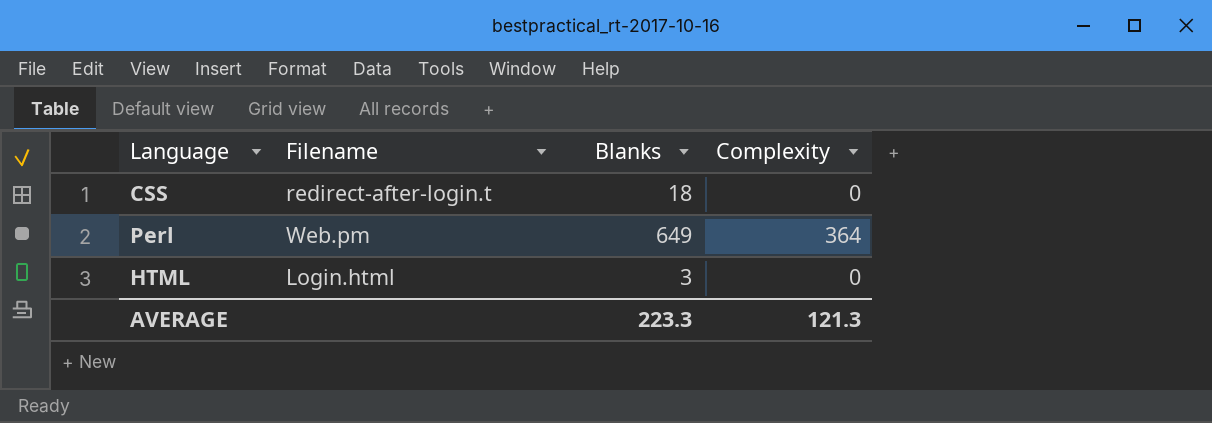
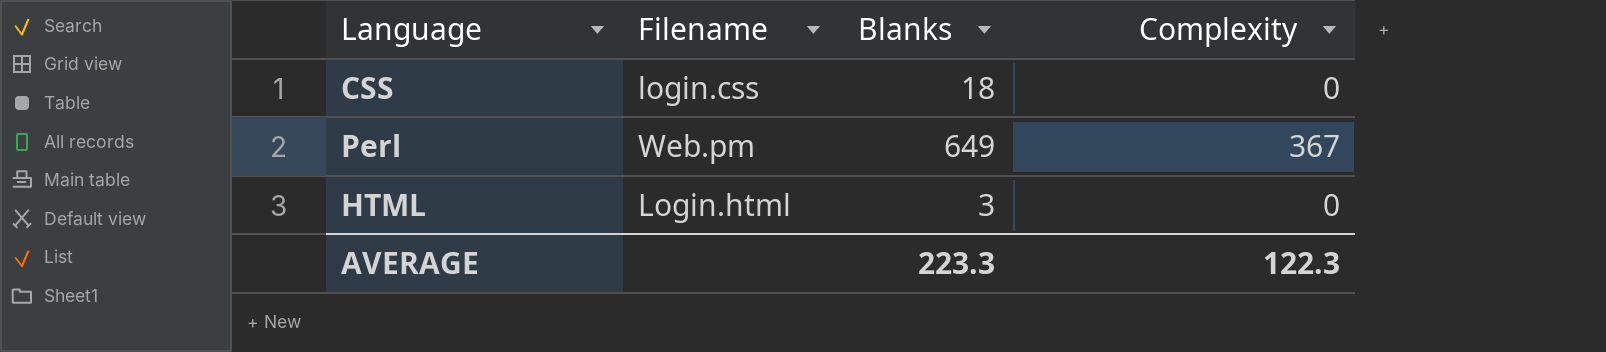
CSS | Filename: redirect-after-login.t -> login.css
Perl | Complexity: 364 -> 367
AVERAGE | Complexity: 121.3 -> 122.3

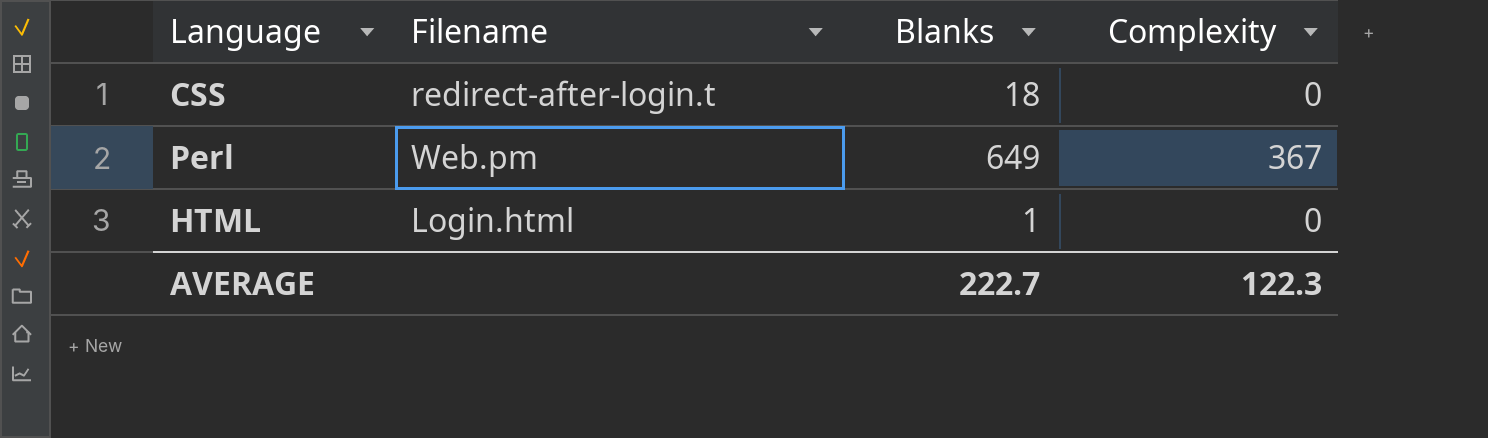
CSS | Filename: login.css -> redirect-after-login.t
HTML | Blanks: 3 -> 1
AVERAGE | Blanks: 223.3 -> 222.7

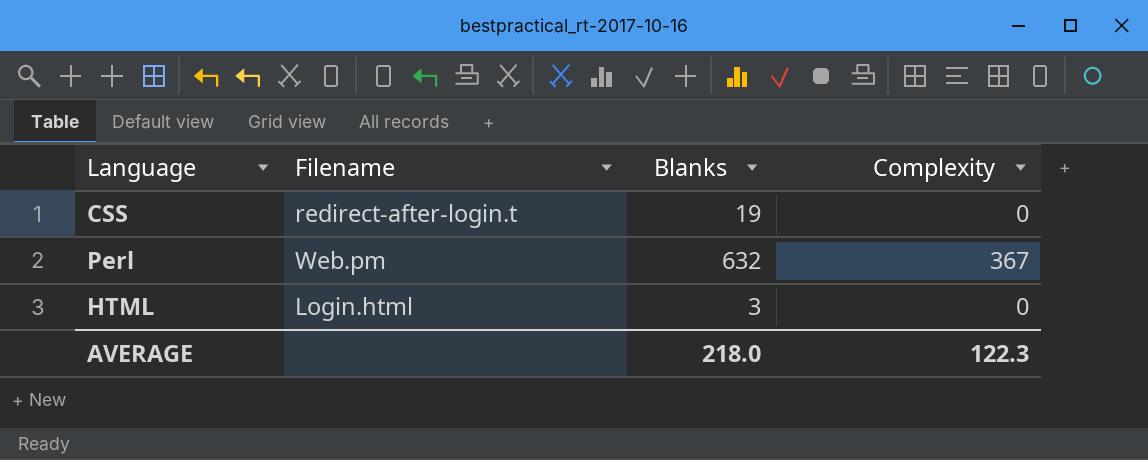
CSS | Blanks: 18 -> 19
Perl | Blanks: 649 -> 632
HTML | Blanks: 1 -> 3
AVERAGE | Blanks: 222.7 -> 218.0

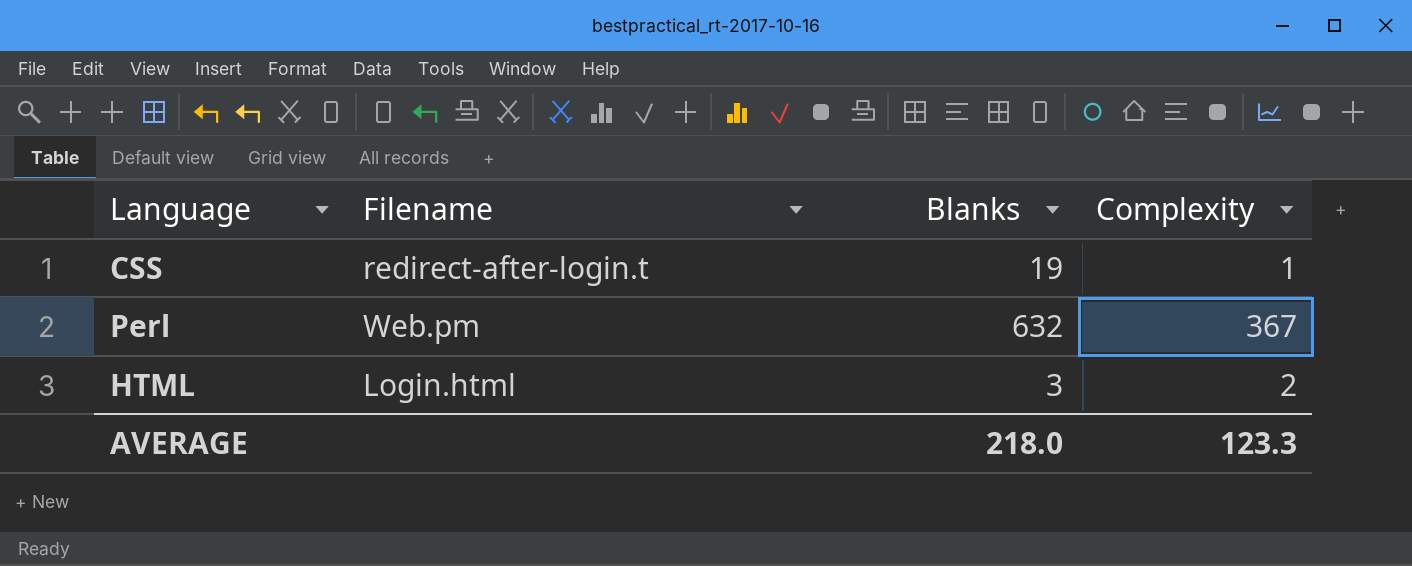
CSS | Complexity: 0 -> 1
HTML | Complexity: 0 -> 2
AVERAGE | Complexity: 122.3 -> 123.3

